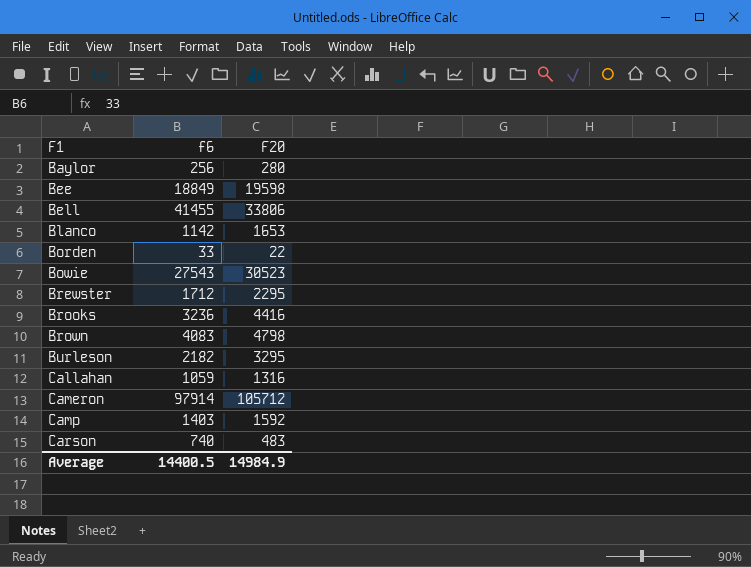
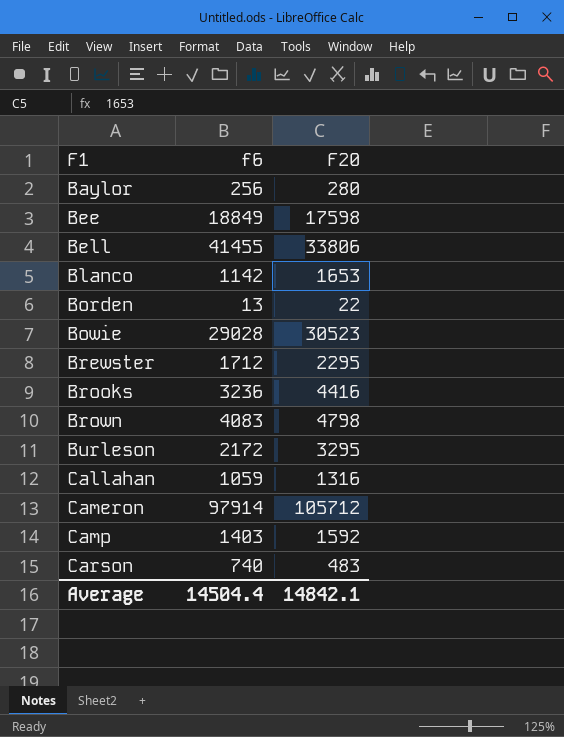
Bee | F20: 19598 -> 17598
Borden | f6: 33 -> 13
Bowie | f6: 27543 -> 29028
Burleson | f6: 2182 -> 2172
Average | f6: 14400.5 -> 14504.4
Average | F20: 14984.9 -> 14842.1

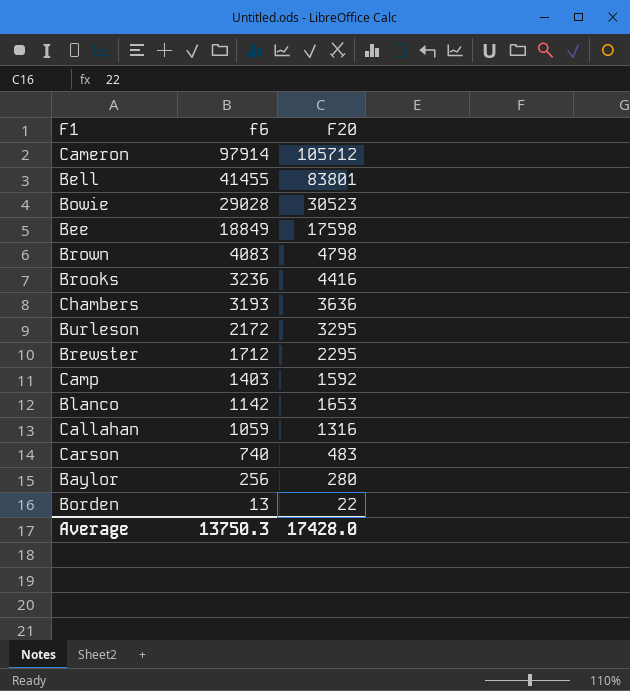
row order: F1 ascending -> f6 descending
Bell | F20: 33806 -> 83801
row Chambers: none -> 3193 | 3636
Average | f6: 14504.4 -> 13750.3
Average | F20: 14842.1 -> 17428.0

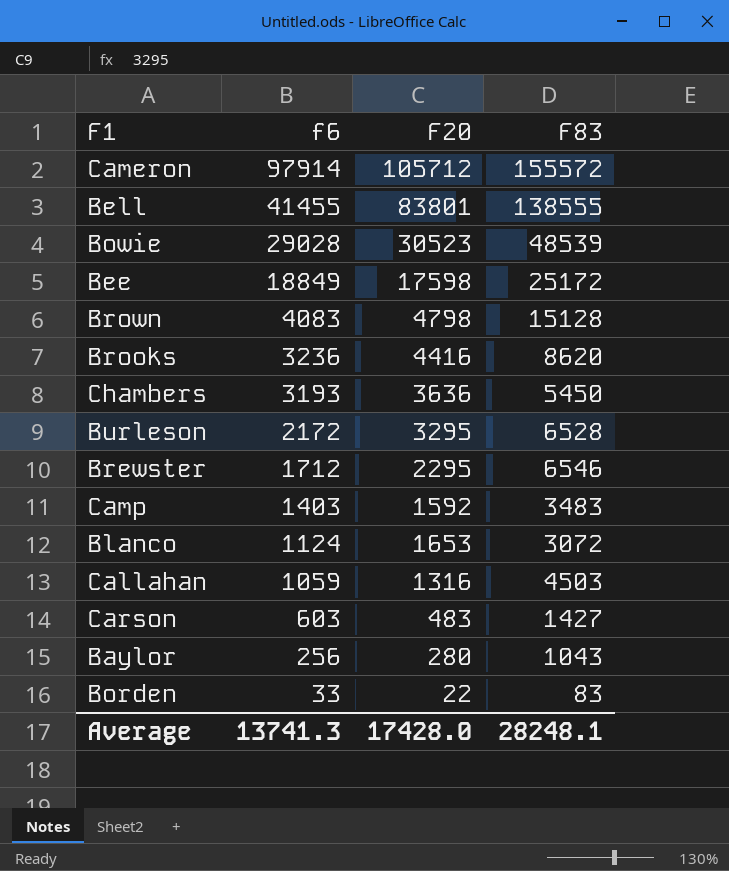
column F83 | position: none -> 4
Blanco | f6: 1142 -> 1124
Carson | f6: 740 -> 603
Borden | f6: 13 -> 33
Average | f6: 13750.3 -> 13741.3

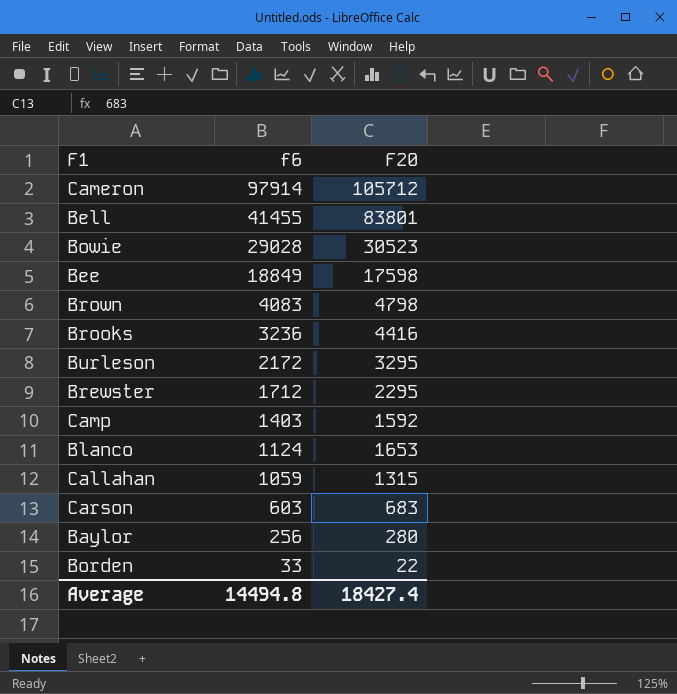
column F83 | position: 4 -> none
row Chambers: 3193 | 3636 | 5450 -> none
Callahan | F20: 1316 -> 1315
Carson | F20: 483 -> 683
Average | f6: 13741.3 -> 14494.8
Average | F20: 17428.0 -> 18427.4

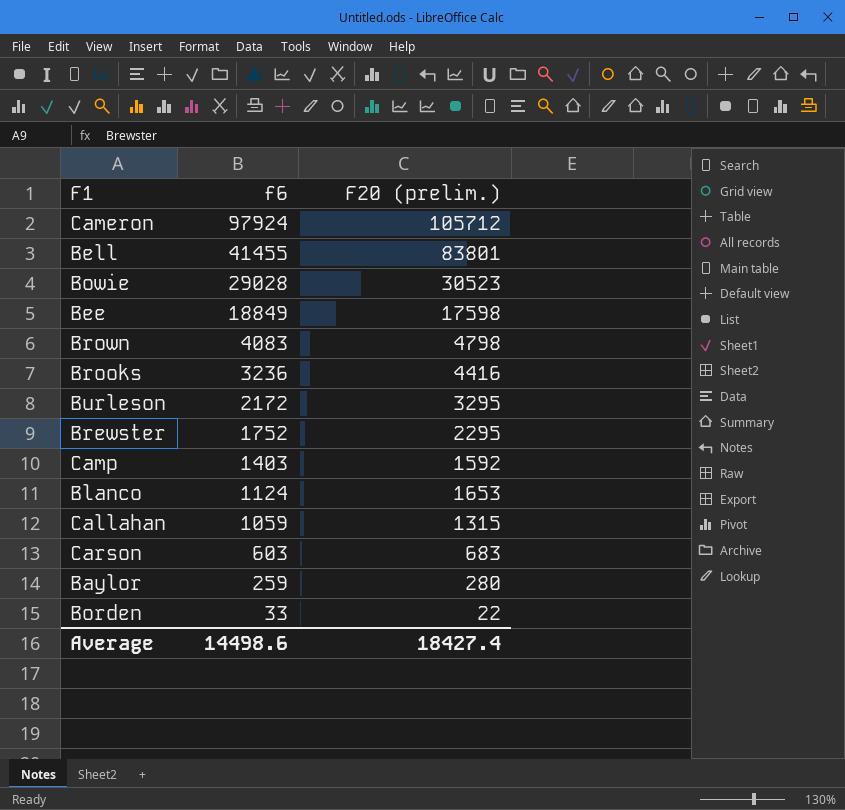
column name: F20 -> F20 (prelim.)
Cameron | f6: 97914 -> 97924
Brewster | f6: 1712 -> 1752
Baylor | f6: 256 -> 259
Average | f6: 14494.8 -> 14498.6

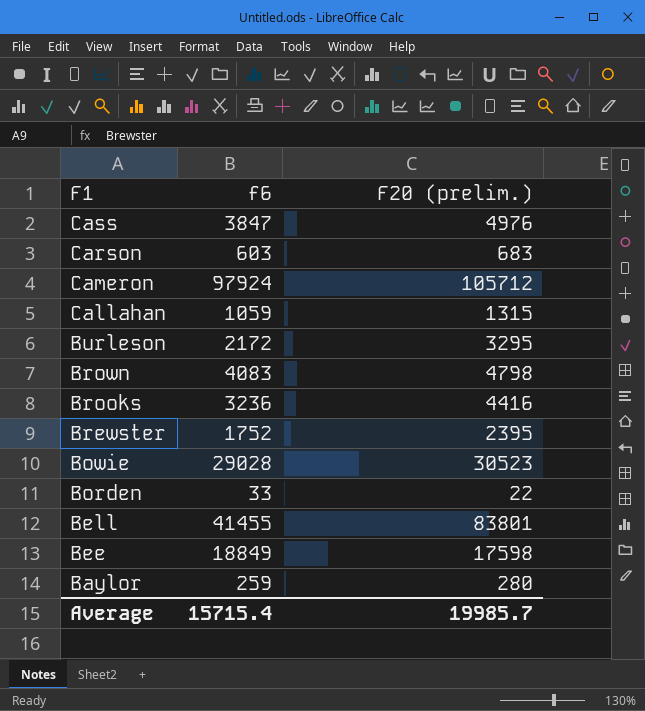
row order: f6 descending -> F1 descending
row Camp: 1403 | 1592 -> none
row Blanco: 1124 | 1653 -> none
row Cass: none -> 3847 | 4976
Brewster | F20 (prelim.): 2295 -> 2395
Average | f6: 14498.6 -> 15715.4
Average | F20 (prelim.): 18427.4 -> 19985.7

